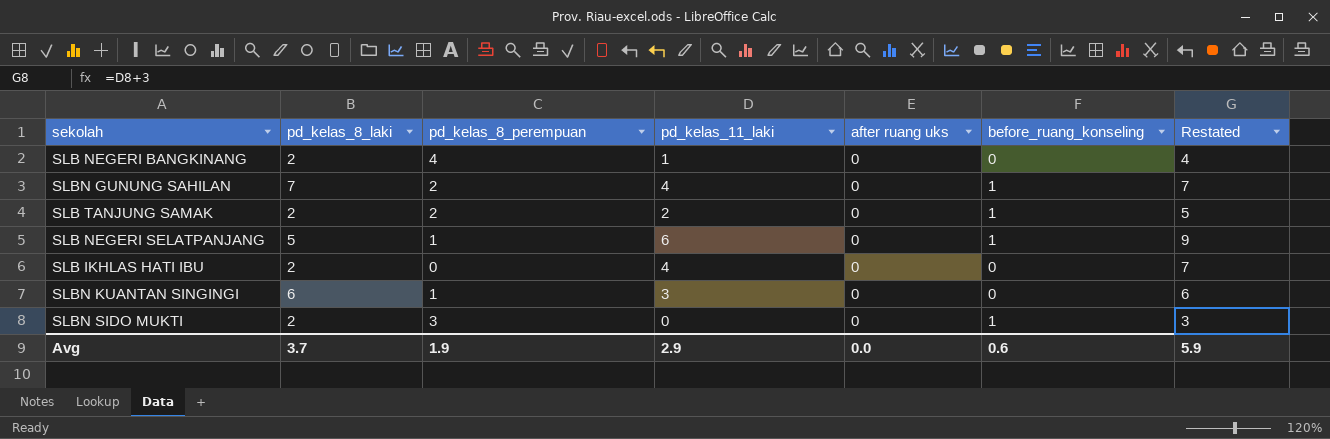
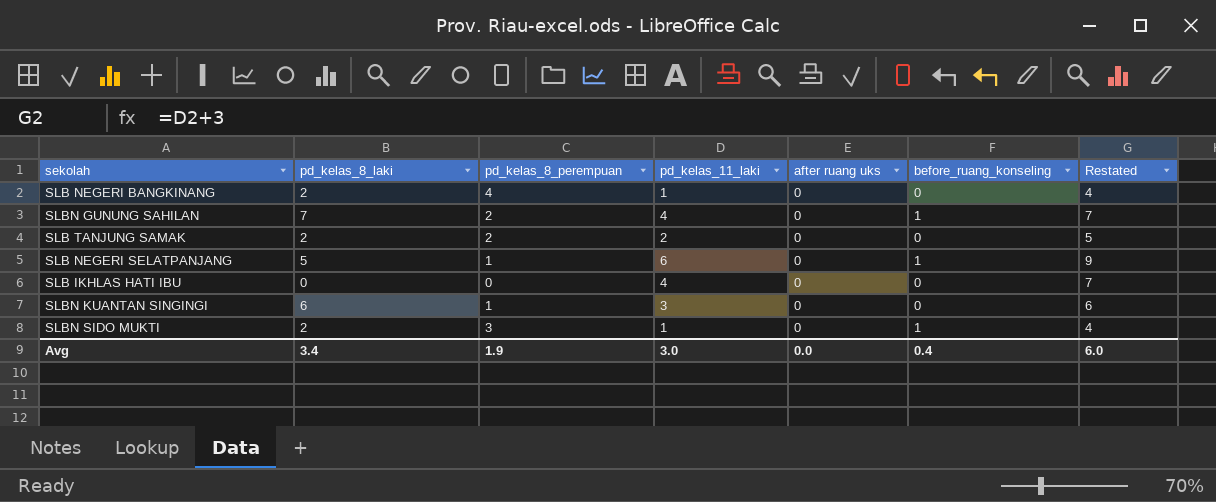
SLB TANJUNG SAMAK | before_ruang_konseling: 1 -> 0
SLB IKHLAS HATI IBU | pd_kelas_8_laki: 2 -> 0
SLBN SIDO MUKTI | pd_kelas_11_laki: 0 -> 1
SLBN SIDO MUKTI | Restated: 3 -> 4
Avg | pd_kelas_8_laki: 3.7 -> 3.4
Avg | pd_kelas_11_laki: 2.9 -> 3.0
Avg | before_ruang_konseling: 0.6 -> 0.4
Avg | Restated: 5.9 -> 6.0

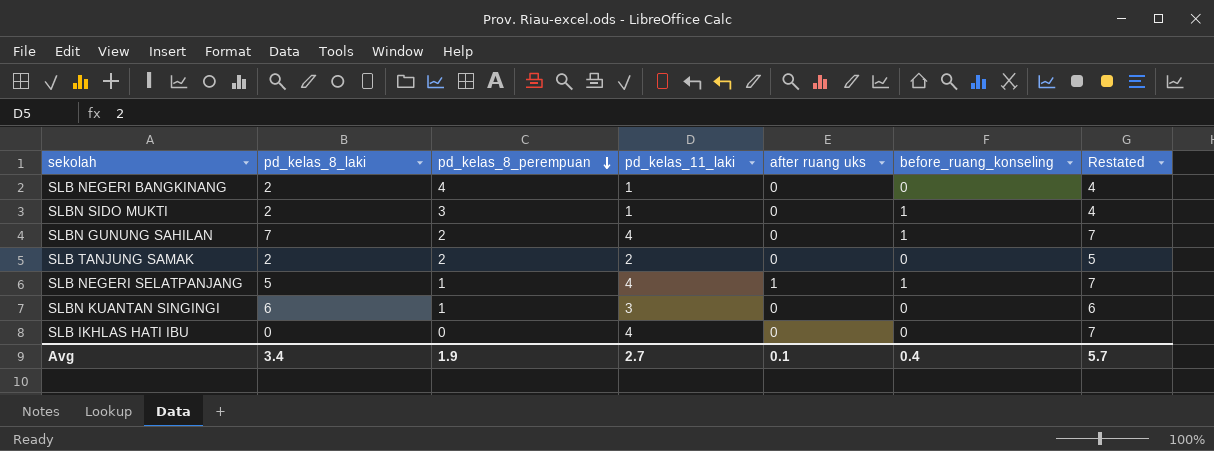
row order: none -> pd_kelas_8_perempuan descending
SLB NEGERI SELATPANJANG | pd_kelas_11_laki: 6 -> 4
SLB NEGERI SELATPANJANG | after ruang uks: 0 -> 1
SLB NEGERI SELATPANJANG | Restated: 9 -> 7
Avg | pd_kelas_11_laki: 3.0 -> 2.7
Avg | after ruang uks: 0.0 -> 0.1
Avg | Restated: 6.0 -> 5.7

